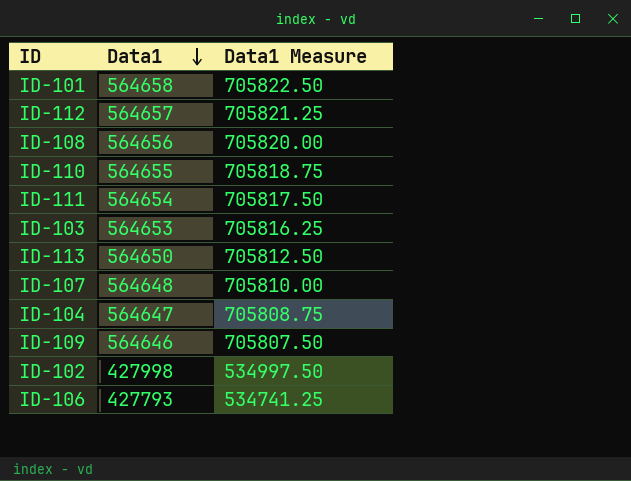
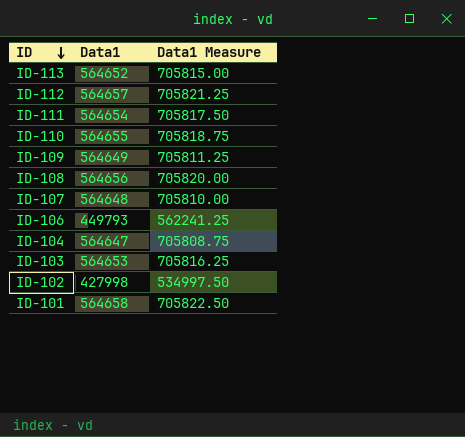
row order: Data1 descending -> ID descending
ID-113 | Data1: 564650 -> 564652
ID-113 | Data1 Measure: 705812.50 -> 705815.00
ID-109 | Data1: 564646 -> 564649
ID-109 | Data1 Measure: 705807.50 -> 705811.25
ID-106 | Data1: 427793 -> 449793
ID-106 | Data1 Measure: 534741.25 -> 562241.25

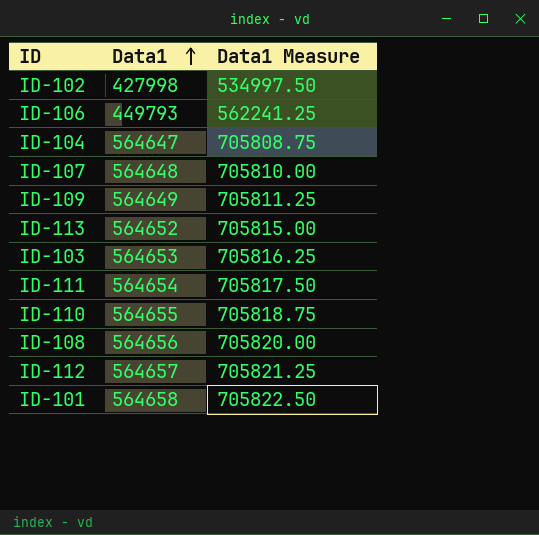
row order: ID descending -> Data1 ascending

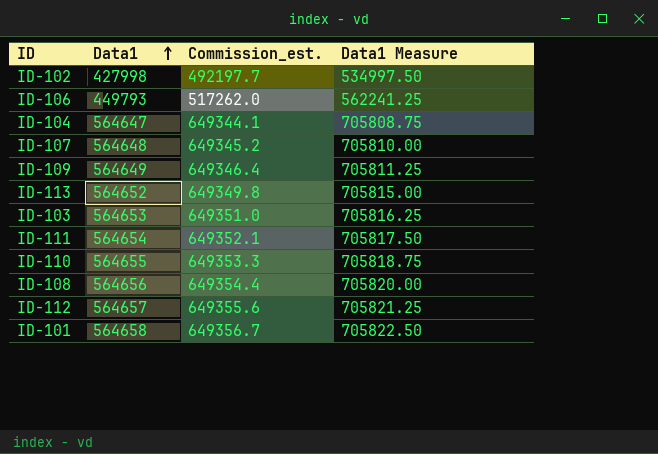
column Commission_est. | formula: none -> [Data1] * 1.15

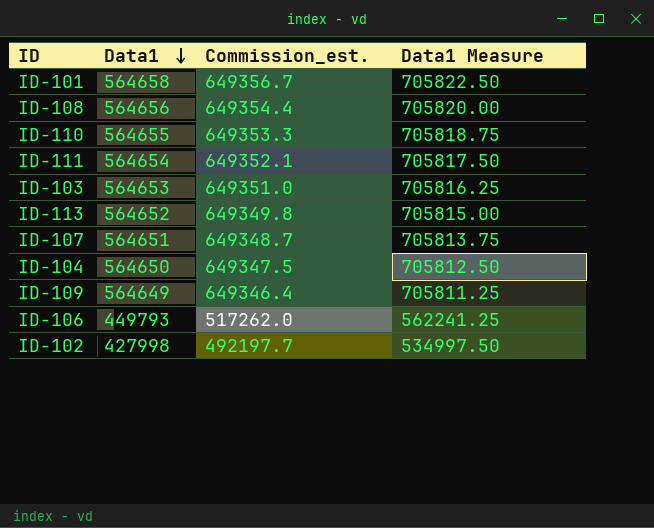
row order: Data1 ascending -> Data1 descending
row ID-112: 564657 | 649355.6 | 705821.25 -> none
ID-107 | Data1: 564648 -> 564651
ID-107 | Commission_est.: 649345.2 -> 649348.7
ID-107 | Data1 Measure: 705810.00 -> 705813.75
ID-104 | Data1: 564647 -> 564650
ID-104 | Commission_est.: 649344.1 -> 649347.5
ID-104 | Data1 Measure: 705808.75 -> 705812.50

